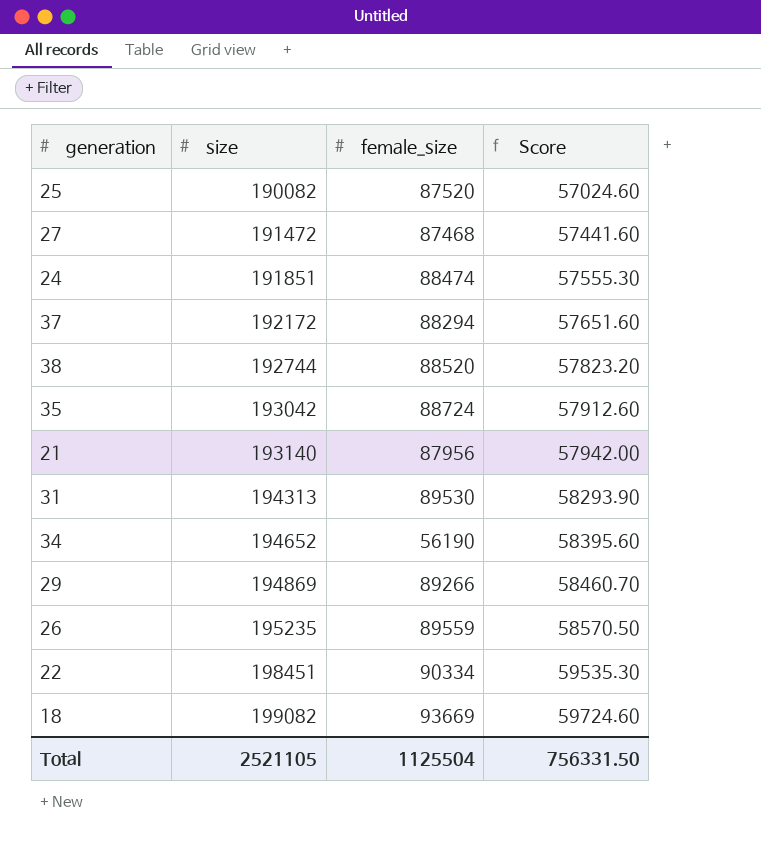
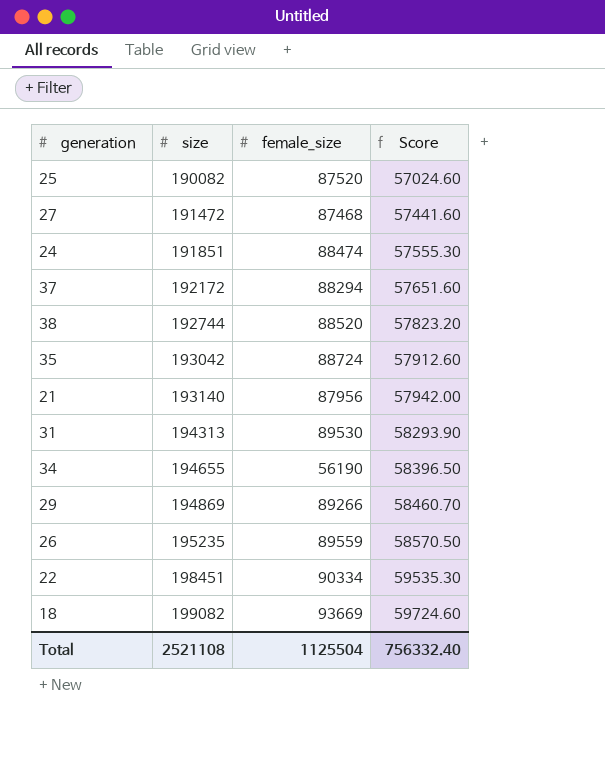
34 | size: 194652 -> 194655
34 | Score: 58395.60 -> 58396.50
Total | size: 2521105 -> 2521108
Total | Score: 756331.50 -> 756332.40

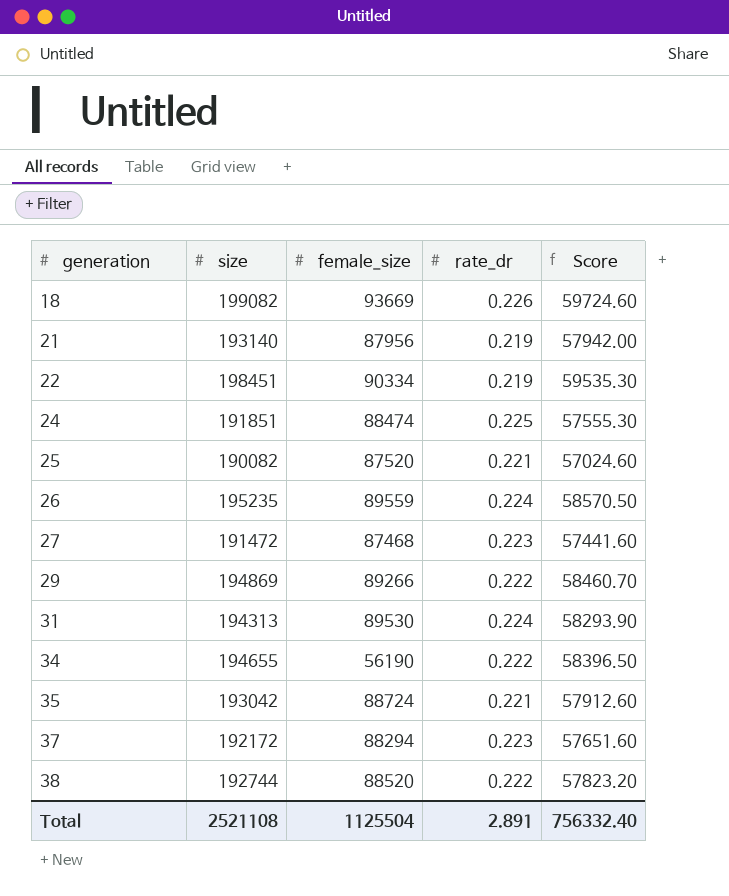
row order: size ascending -> generation ascending
column rate_dr | position: none -> 4

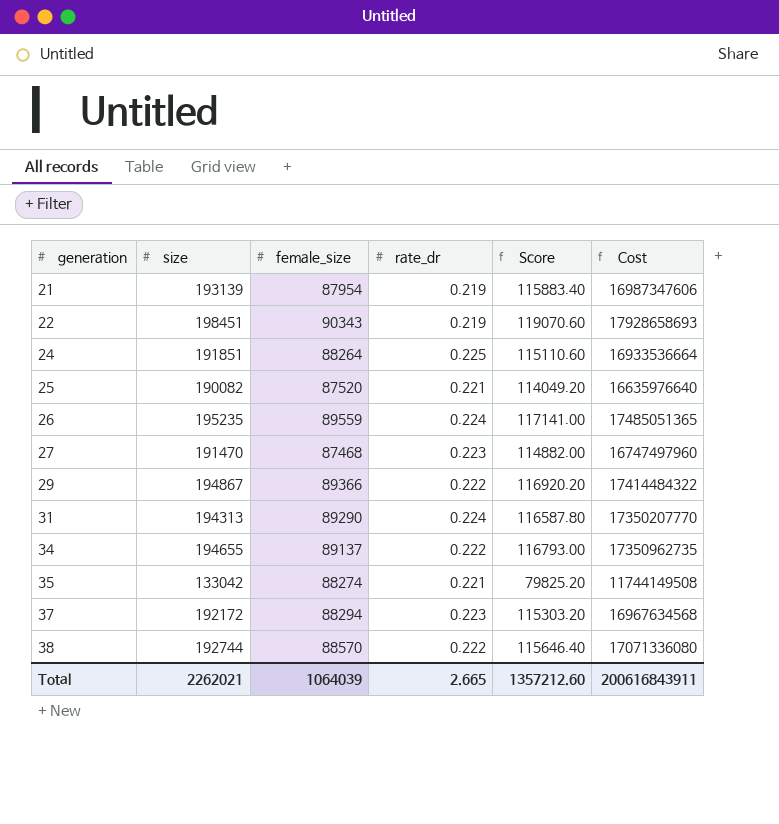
column Score | formula: [size] * 0.3 -> [size] * 0.6
column Cost | formula: none -> [size] * [female_size]
row 18: 199082 | 93669 | 0.226 | 59724.60 -> none
21 | size: 193140 -> 193139
21 | female_size: 87956 -> 87954
22 | female_size: 90334 -> 90343
24 | female_size: 88474 -> 88264
27 | size: 191472 -> 191470
29 | size: 194869 -> 194867
29 | female_size: 89266 -> 89366
31 | female_size: 89530 -> 89290
34 | female_size: 56190 -> 89137
35 | size: 193042 -> 133042
35 | female_size: 88724 -> 88274
38 | female_size: 88520 -> 88570
Total | size: 2521108 -> 2262021
Total | female_size: 1125504 -> 1064039
Total | rate_dr: 2.891 -> 2.665
Total | Score: 756332.40 -> 1357212.60

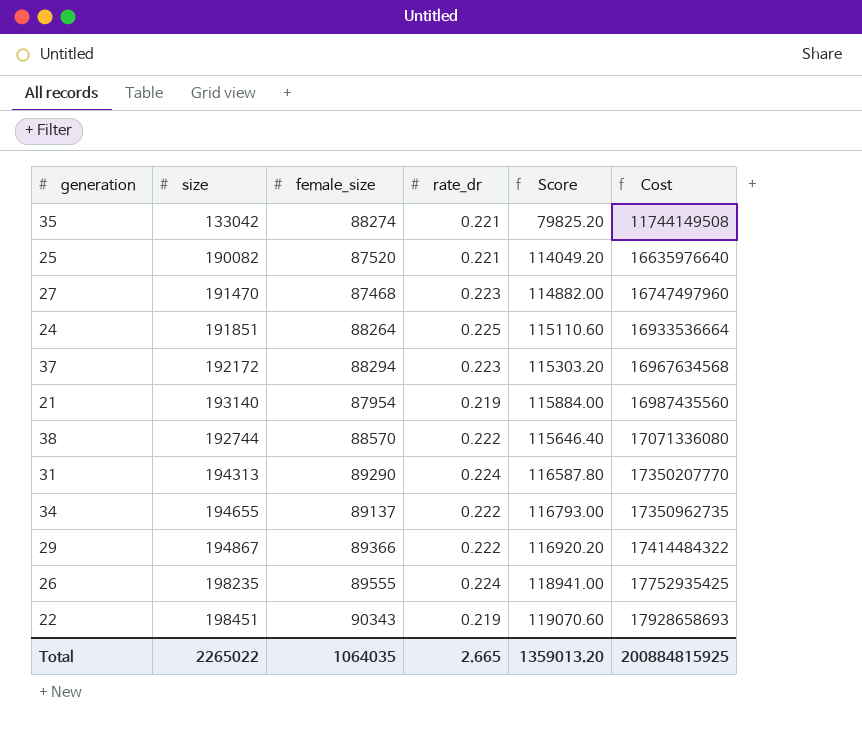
row order: generation ascending -> Cost ascending
21 | size: 193139 -> 193140
21 | Score: 115883.40 -> 115884.00
21 | Cost: 16987347606 -> 16987435560
26 | size: 195235 -> 198235
26 | female_size: 89559 -> 89555
26 | Score: 117141.00 -> 118941.00
26 | Cost: 17485051365 -> 17752935425
Total | size: 2262021 -> 2265022
Total | female_size: 1064039 -> 1064035
Total | Score: 1357212.60 -> 1359013.20
Total | Cost: 200616843911 -> 200884815925

